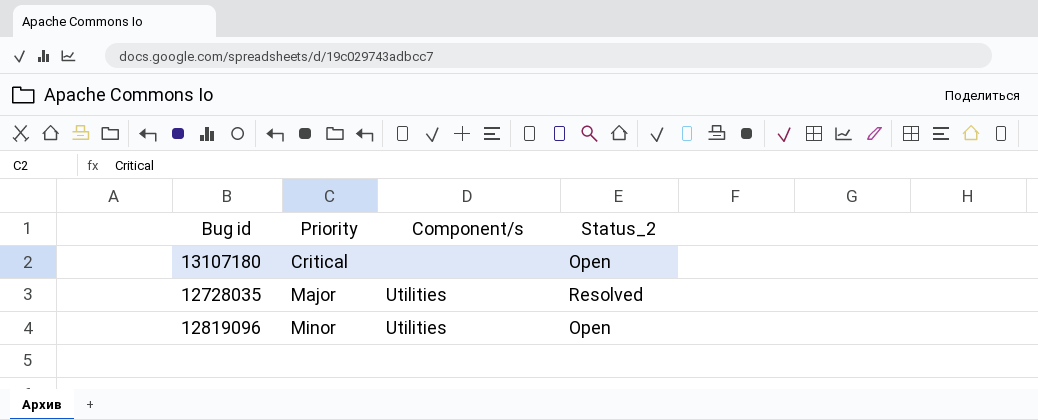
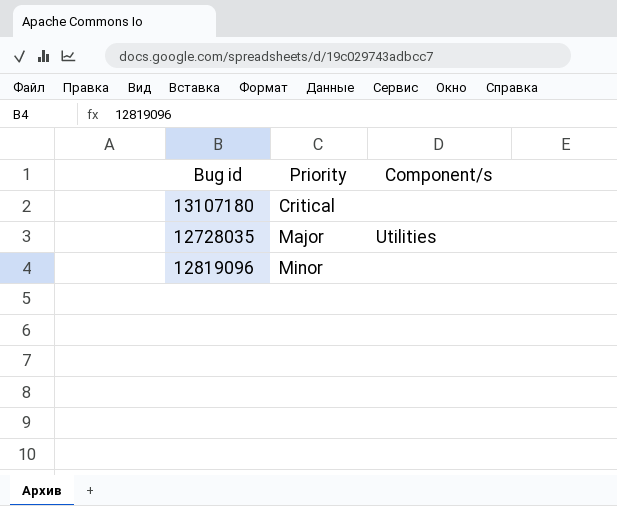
column Status_2 | position: 4 -> none
12819096 | Component/s: Utilities -> none

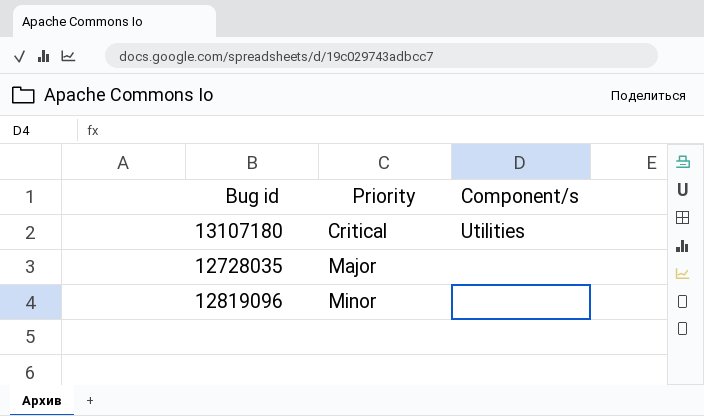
13107180 | Component/s: none -> Utilities
12728035 | Component/s: Utilities -> none

